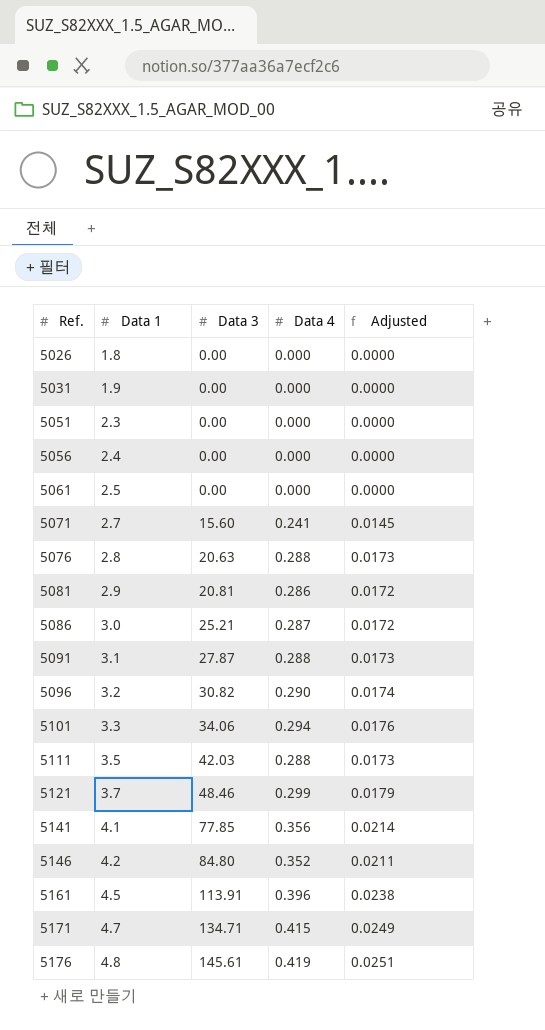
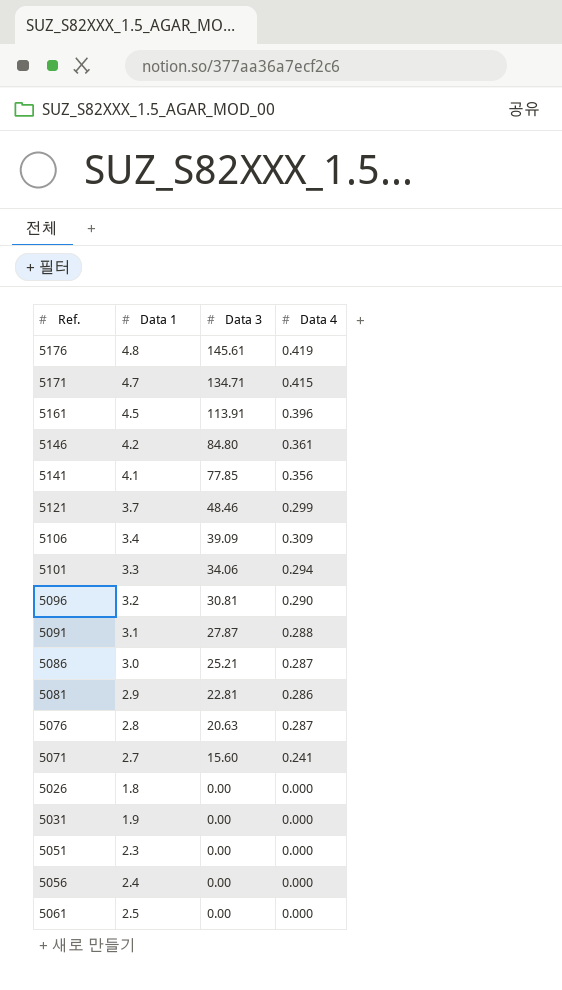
row order: Ref. ascending -> Data 3 descending
column Adjusted | formula: [Data 4] * 0.06 -> none
row 5111: 3.5 | 42.03 | 0.288 | 0.0173 -> none
5146 | Data 4: 0.352 -> 0.361
row 5106: none -> 3.4 | 39.09 | 0.309
5096 | Data 3: 30.82 -> 30.81
5081 | Data 3: 20.81 -> 22.81
5076 | Data 4: 0.288 -> 0.287

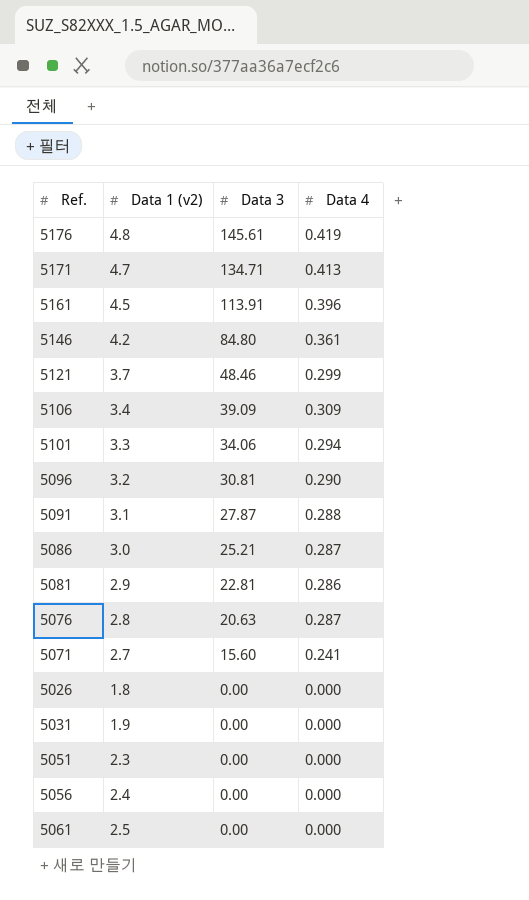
column name: Data 1 -> Data 1 (v2)
row 5141: 4.1 | 77.85 | 0.356 -> none
5171 | Data 4: 0.415 -> 0.413

